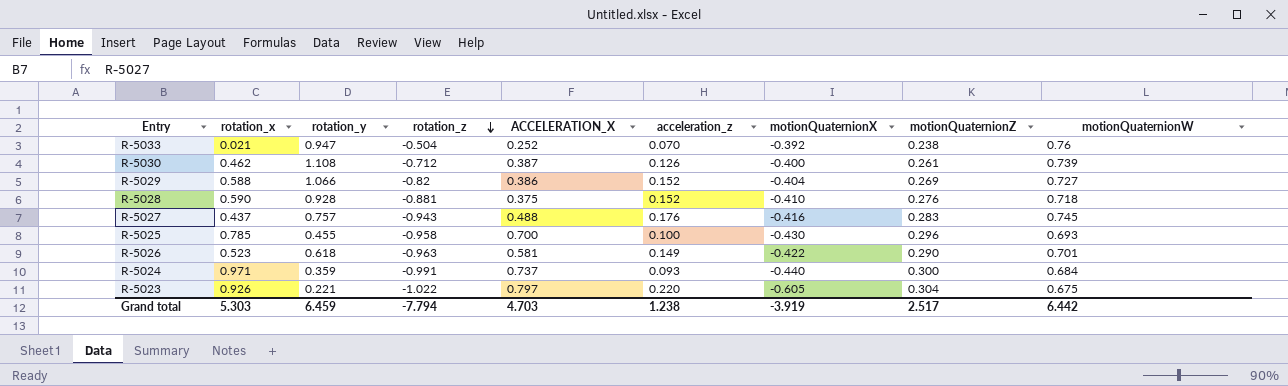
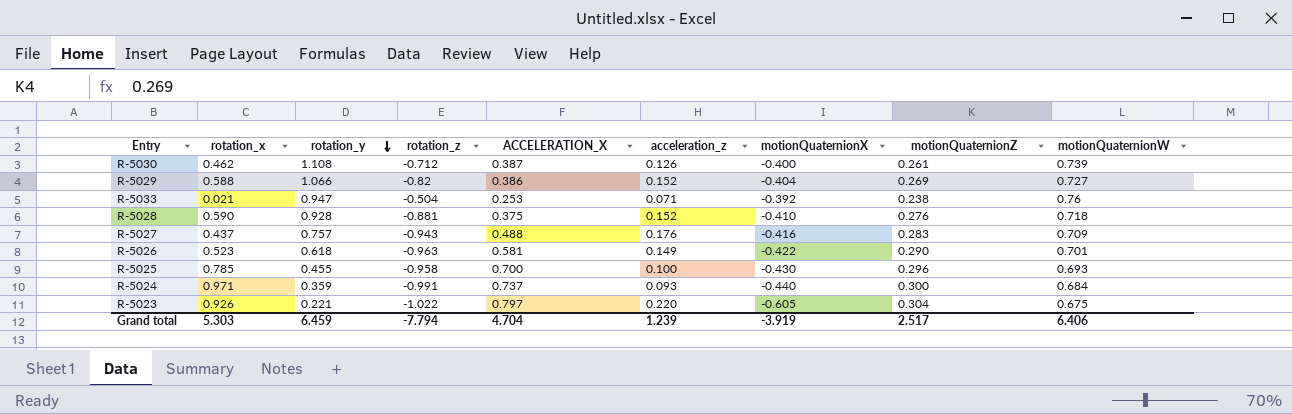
row order: rotation_z descending -> rotation_y descending
R-5033 | ACCELERATION_X: 0.252 -> 0.253
R-5033 | acceleration_z: 0.070 -> 0.071
R-5027 | motionQuaternionW: 0.745 -> 0.709
Grand total | ACCELERATION_X: 4.703 -> 4.704
Grand total | acceleration_z: 1.238 -> 1.239
Grand total | motionQuaternionW: 6.442 -> 6.406

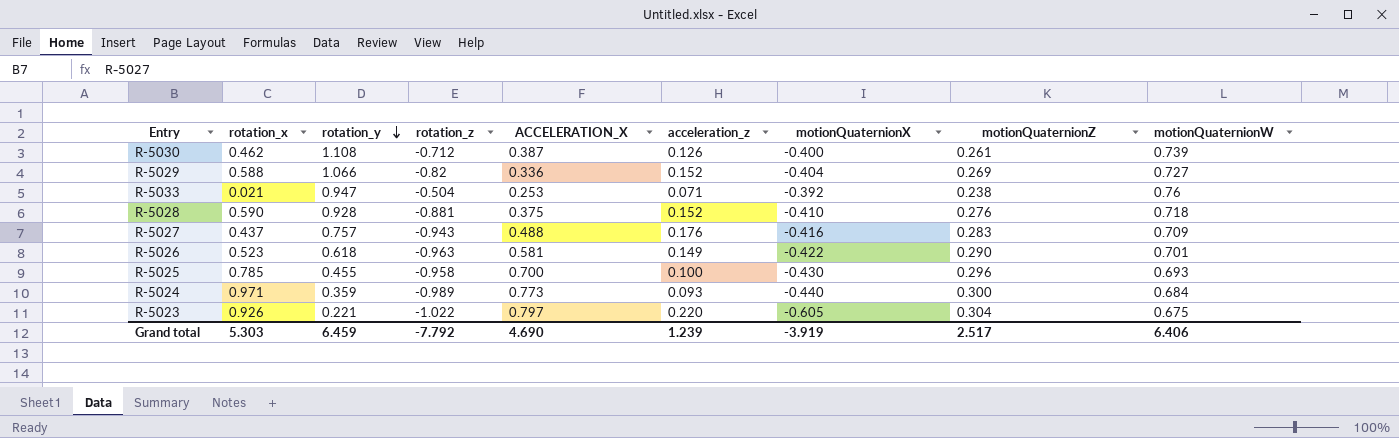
R-5029 | ACCELERATION_X: 0.386 -> 0.336
R-5024 | rotation_z: -0.991 -> -0.989
R-5024 | ACCELERATION_X: 0.737 -> 0.773
Grand total | rotation_z: -7.794 -> -7.792
Grand total | ACCELERATION_X: 4.704 -> 4.690

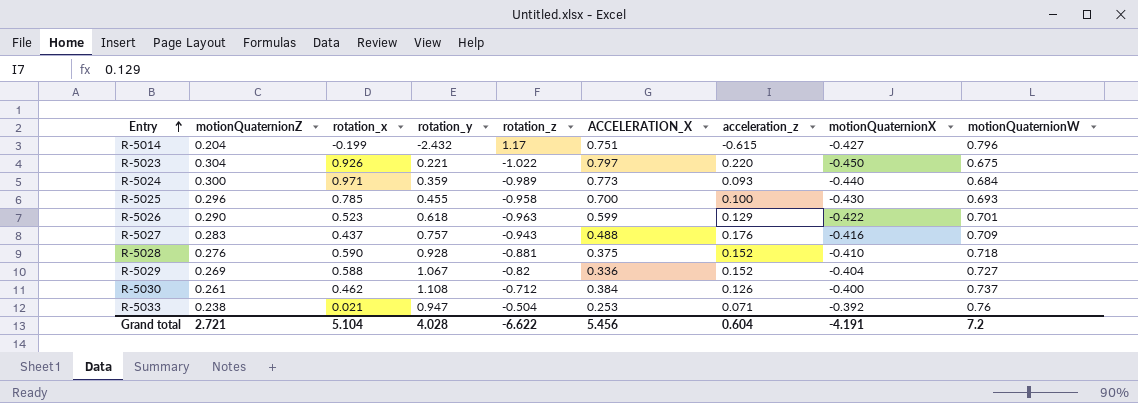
row order: rotation_y descending -> Entry ascending
column motionQuaternionZ | position: 8 -> 2
row R-5014: none -> 0.204 | -0.199 | -2.432 | 1.17 | 0.751 | -0.615 | -0.427 | 0.796
R-5023 | motionQuaternionX: -0.605 -> -0.450
R-5026 | ACCELERATION_X: 0.581 -> 0.599
R-5026 | acceleration_z: 0.149 -> 0.129
R-5029 | rotation_y: 1.066 -> 1.067
R-5030 | ACCELERATION_X: 0.387 -> 0.384
R-5030 | motionQuaternionW: 0.739 -> 0.737
Grand total | motionQuaternionZ: 2.517 -> 2.721
Grand total | rotation_x: 5.303 -> 5.104
Grand total | rotation_y: 6.459 -> 4.028
Grand total | rotation_z: -7.792 -> -6.622
Grand total | ACCELERATION_X: 4.690 -> 5.456
Grand total | acceleration_z: 1.239 -> 0.604
Grand total | motionQuaternionX: -3.919 -> -4.191
Grand total | motionQuaternionW: 6.406 -> 7.2

